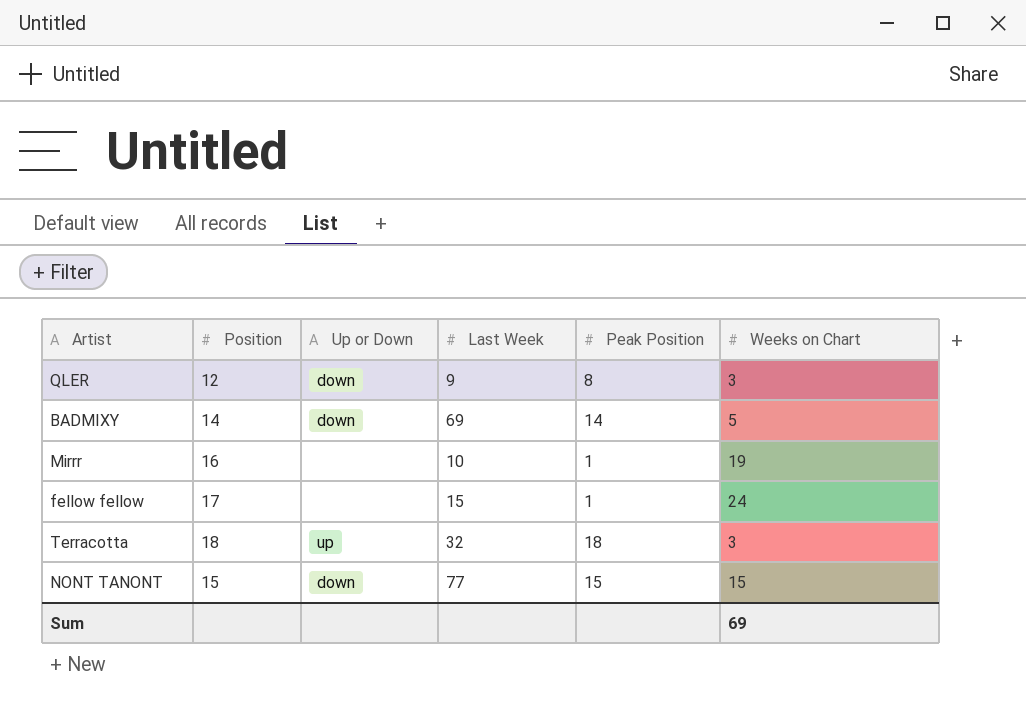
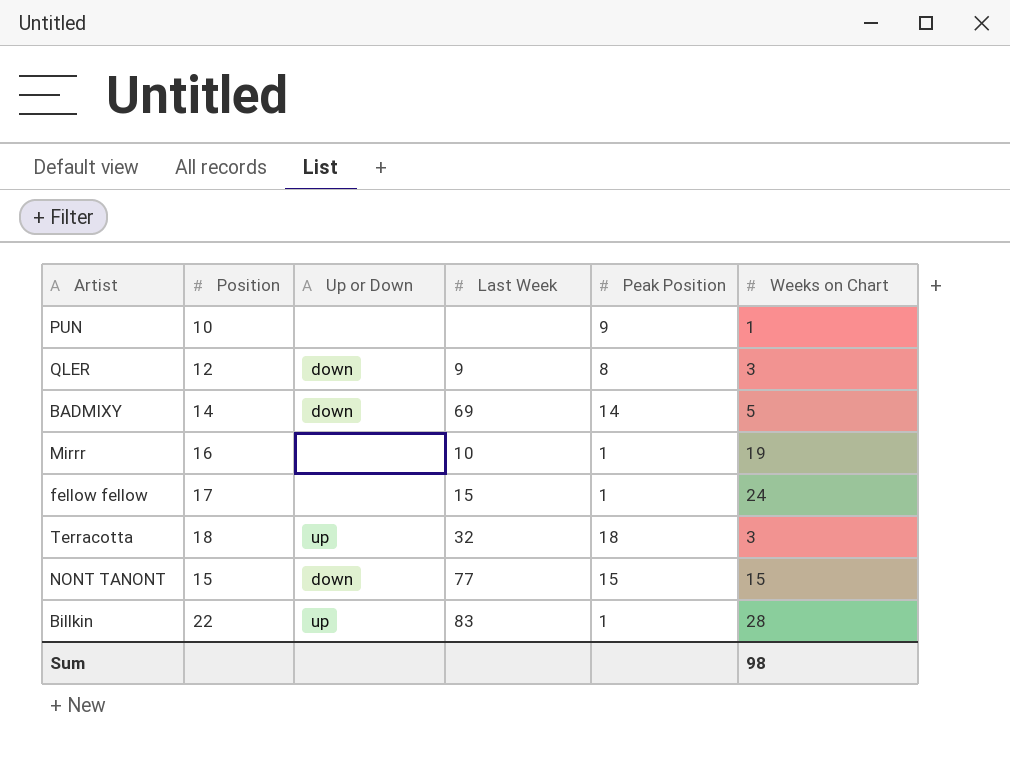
row PUN: none -> 10 | none | none | 9 | 1
row Billkin: none -> 22 | up | 83 | 1 | 28
Sum | Weeks on Chart: 69 -> 98

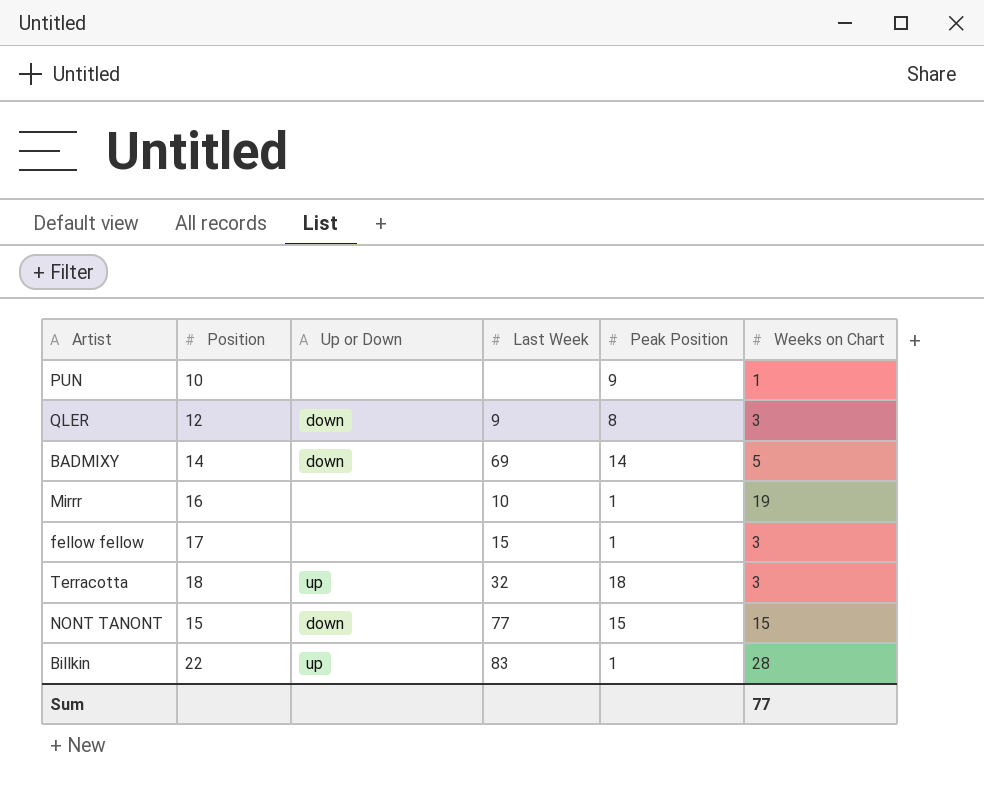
fellow fellow | Weeks on Chart: 24 -> 3
Sum | Weeks on Chart: 98 -> 77

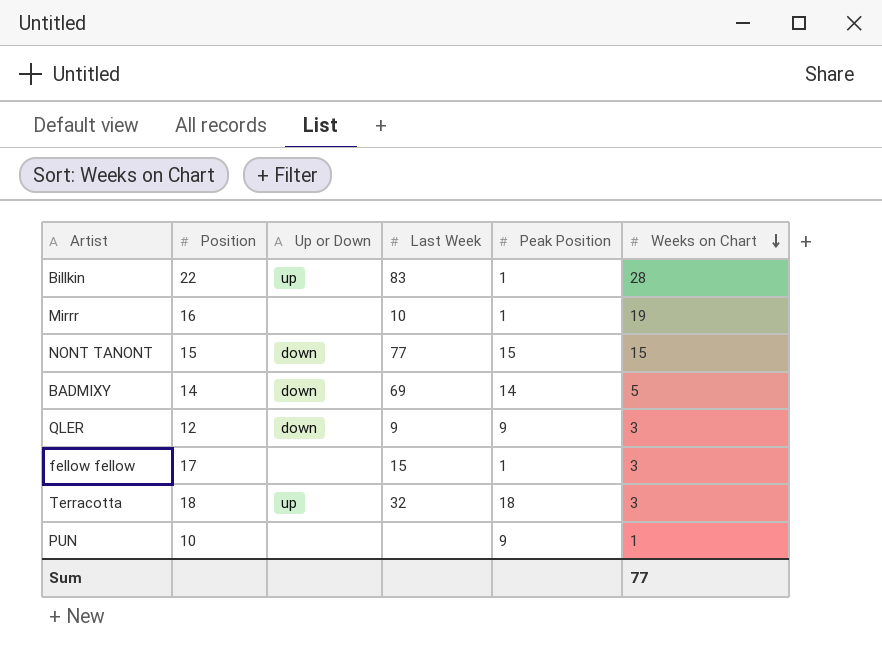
row order: none -> Weeks on Chart descending
QLER | Peak Position: 8 -> 9

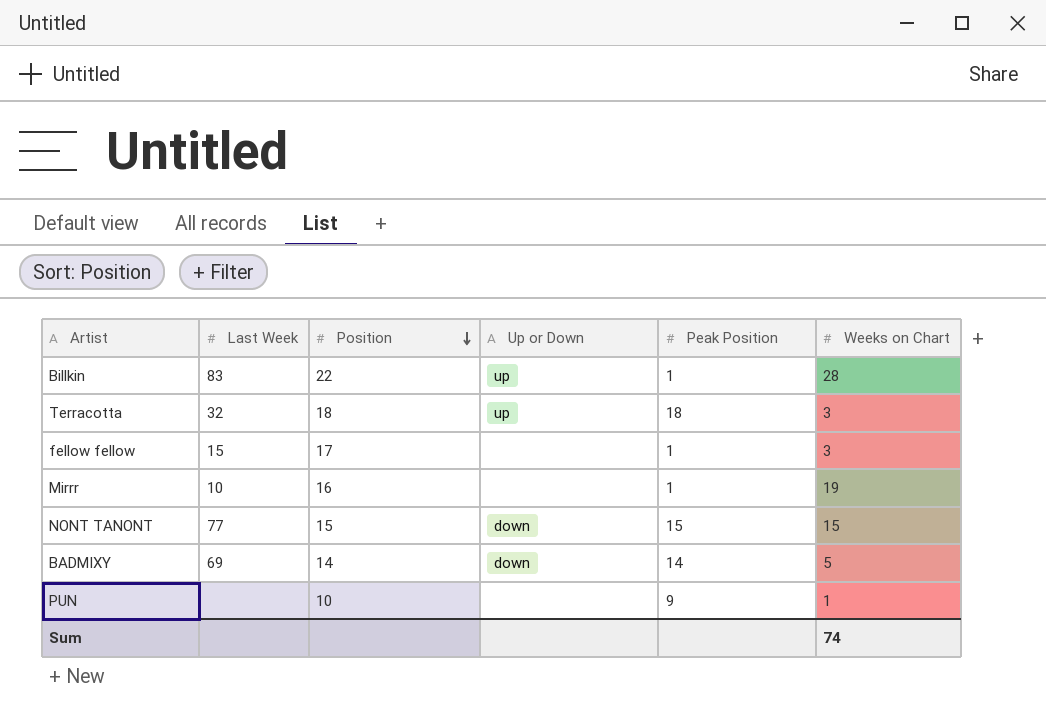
row order: Weeks on Chart descending -> Position descending
column Last Week | position: 4 -> 2
row QLER: 12 | down | 9 | 9 | 3 -> none
Sum | Weeks on Chart: 77 -> 74

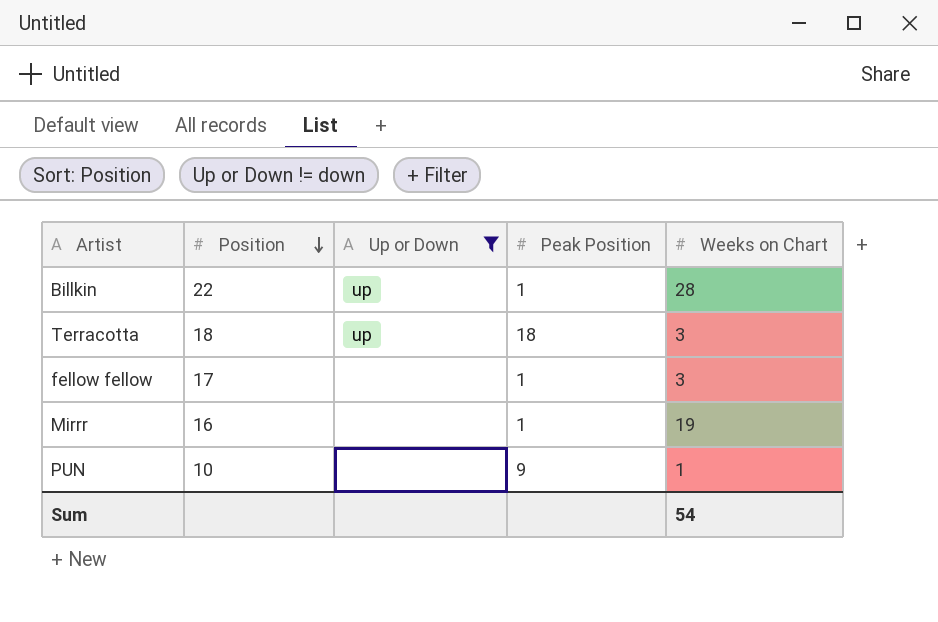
filter: none -> Up or Down != down
column Last Week | position: 2 -> none
Sum | Weeks on Chart: 74 -> 54

